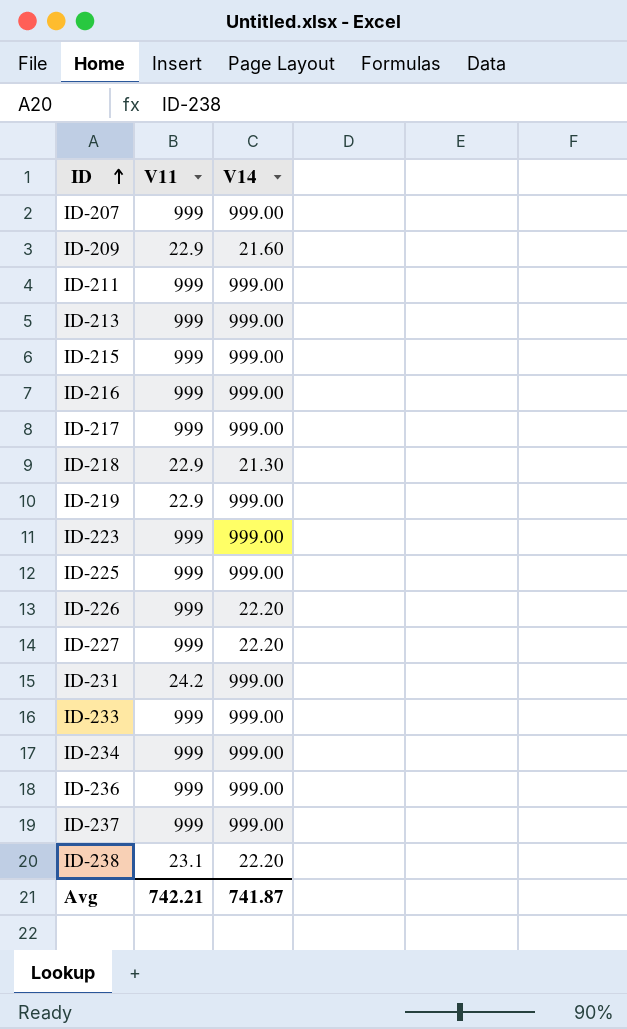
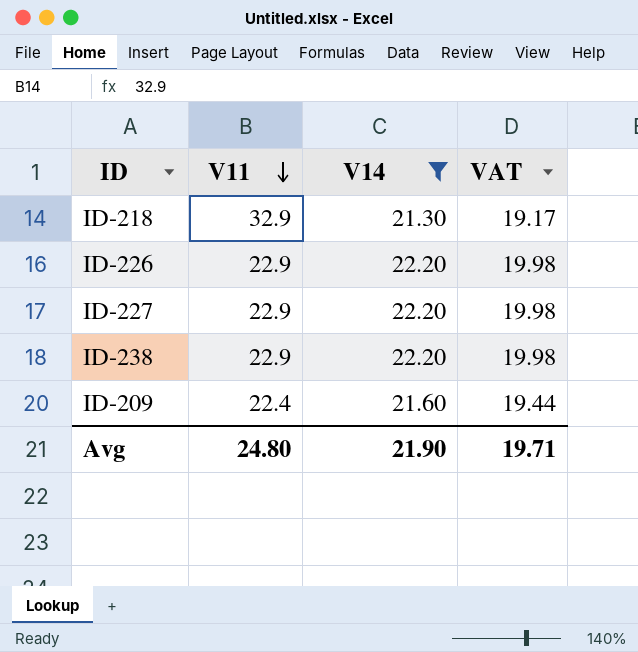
filter: none -> V14 != 999.00
row order: ID ascending -> V11 descending
column VAT | formula: none -> [V14] * 0.9
ID-218 | V11: 22.9 -> 32.9
ID-226 | V11: 999 -> 22.9
ID-227 | V11: 999 -> 22.9
ID-238 | V11: 23.1 -> 22.9
ID-209 | V11: 22.9 -> 22.4
Avg | V11: 742.21 -> 24.80
Avg | V14: 741.87 -> 21.90

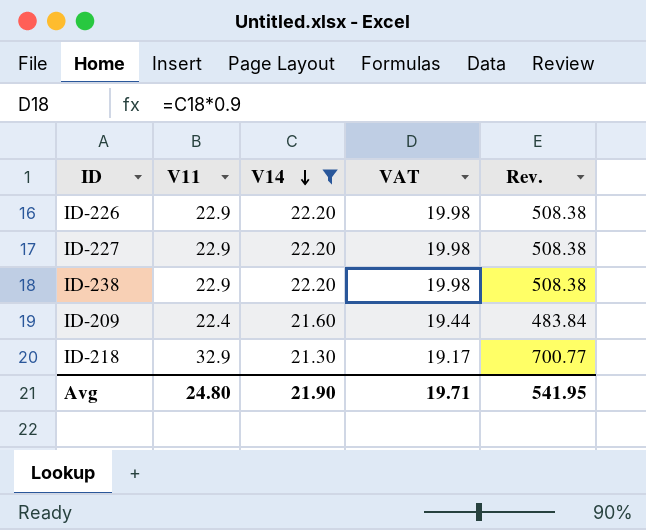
row order: V11 descending -> V14 descending
column Rev. | formula: none -> [V11] * [V14]

